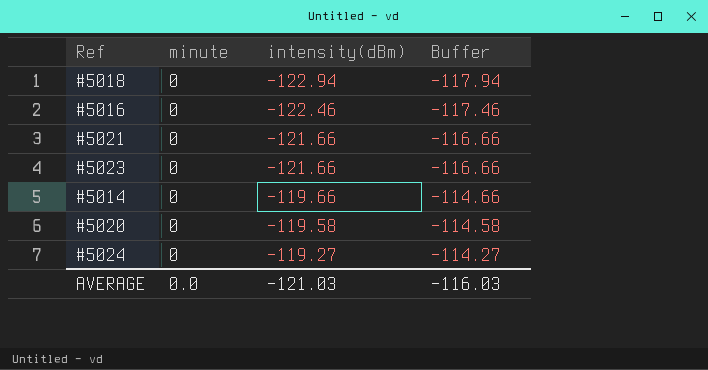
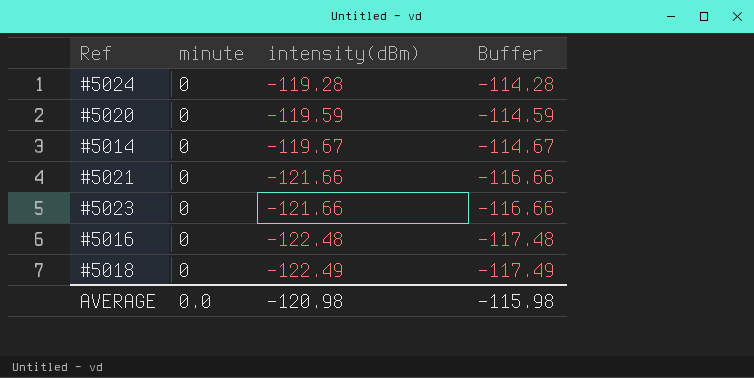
row order: intensity(dBm) ascending -> intensity(dBm) descending
#5024 | intensity(dBm): -119.27 -> -119.28
#5024 | Buffer: -114.27 -> -114.28
#5020 | intensity(dBm): -119.58 -> -119.59
#5020 | Buffer: -114.58 -> -114.59
#5014 | intensity(dBm): -119.66 -> -119.67
#5014 | Buffer: -114.66 -> -114.67
#5016 | intensity(dBm): -122.46 -> -122.48
#5016 | Buffer: -117.46 -> -117.48
#5018 | intensity(dBm): -122.94 -> -122.49
#5018 | Buffer: -117.94 -> -117.49
AVERAGE | intensity(dBm): -121.03 -> -120.98
AVERAGE | Buffer: -116.03 -> -115.98

